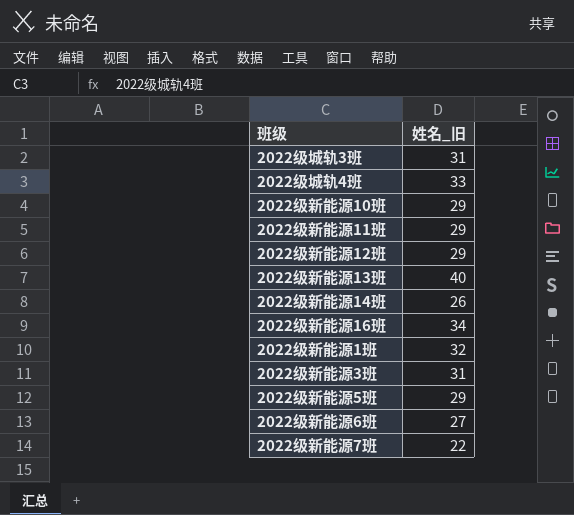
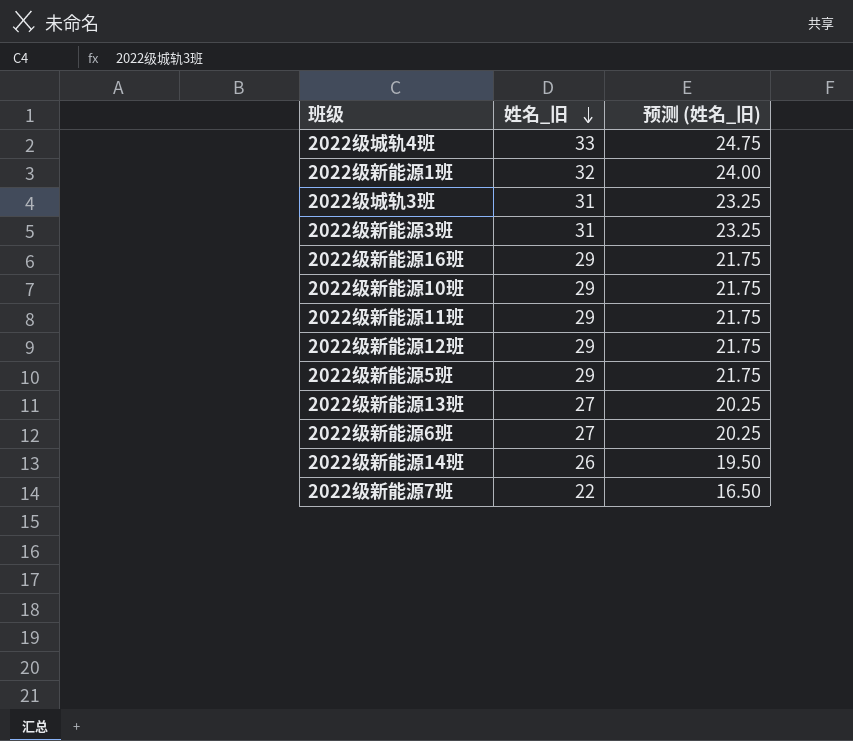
row order: none -> 姓名_旧 descending
column 预测 (姓名_旧) | formula: none -> [姓名_旧] * 0.75
2022级新能源16班 | 姓名_旧: 34 -> 29
2022级新能源13班 | 姓名_旧: 40 -> 27

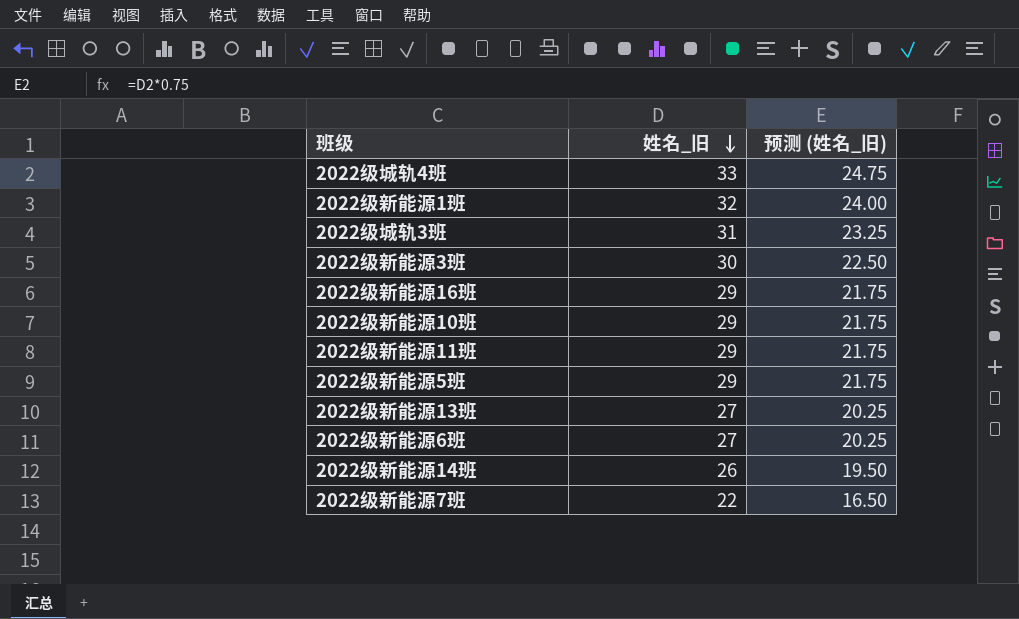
row 2022级新能源12班: 29 | 21.75 -> none
2022级新能源3班 | 姓名_旧: 31 -> 30
2022级新能源3班 | 预测 (姓名_旧): 23.25 -> 22.50

